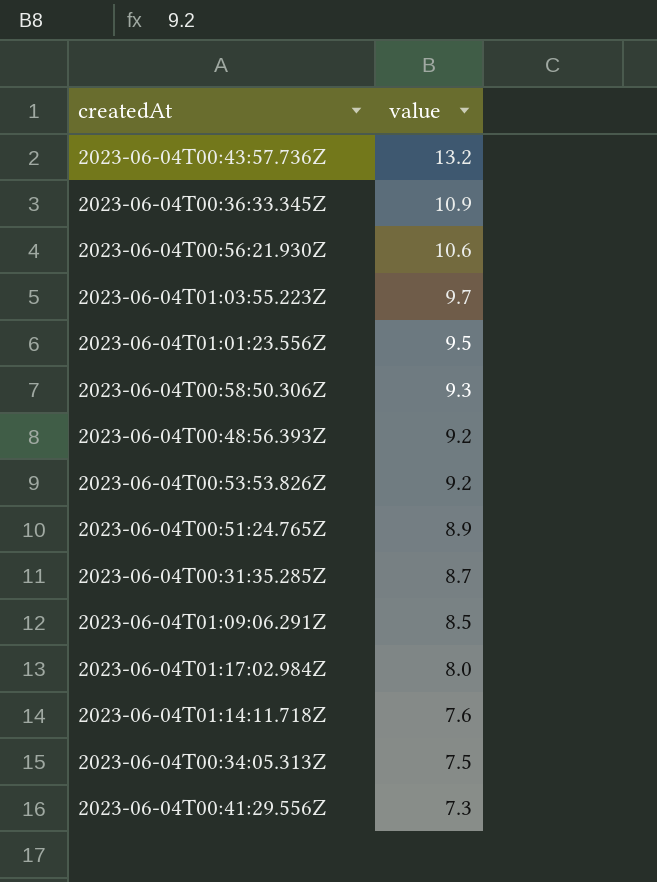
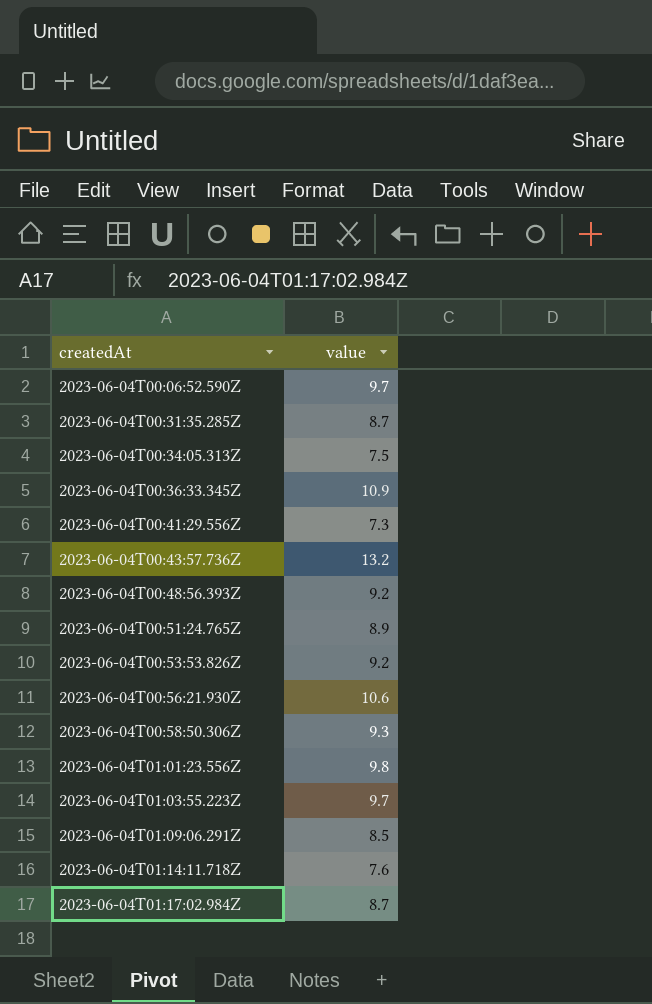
row order: value descending -> createdAt ascending
row 2023-06-04T00:06:52.590Z: none -> 9.7
2023-06-04T01:01:23.556Z | value: 9.5 -> 9.8
2023-06-04T01:17:02.984Z | value: 8.0 -> 8.7

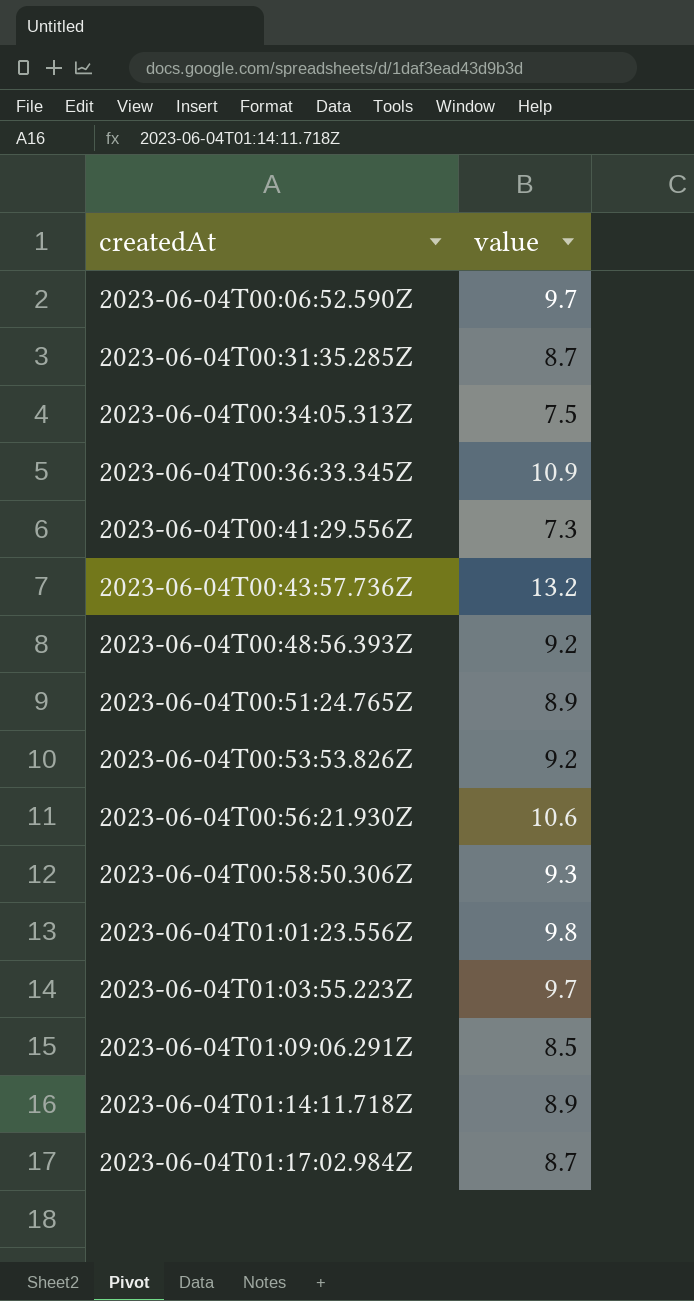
2023-06-04T01:14:11.718Z | value: 7.6 -> 8.9

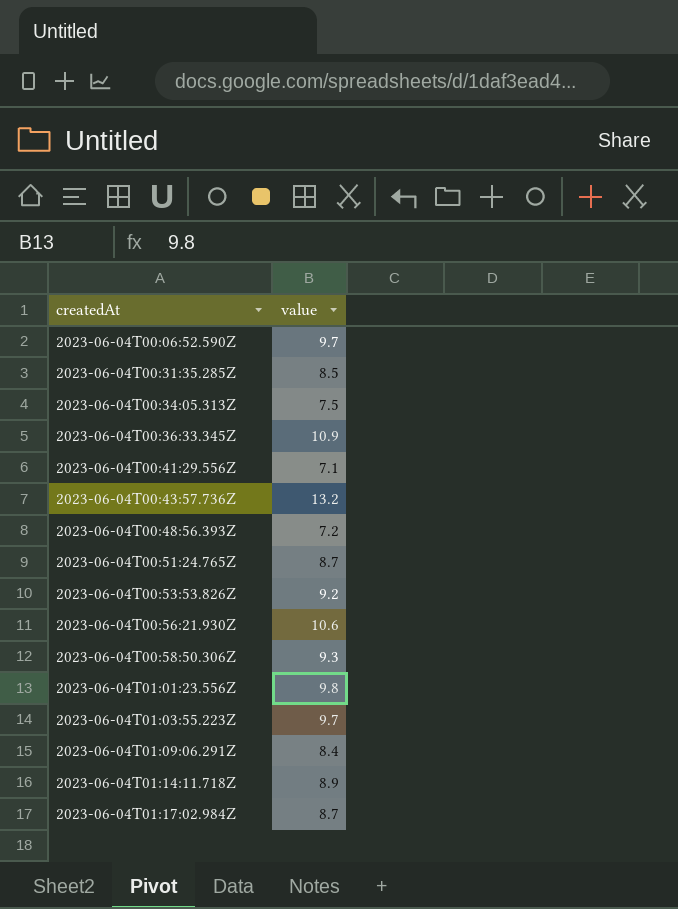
2023-06-04T00:31:35.285Z | value: 8.7 -> 8.5
2023-06-04T00:41:29.556Z | value: 7.3 -> 7.1
2023-06-04T00:48:56.393Z | value: 9.2 -> 7.2
2023-06-04T00:51:24.765Z | value: 8.9 -> 8.7
2023-06-04T01:09:06.291Z | value: 8.5 -> 8.4

